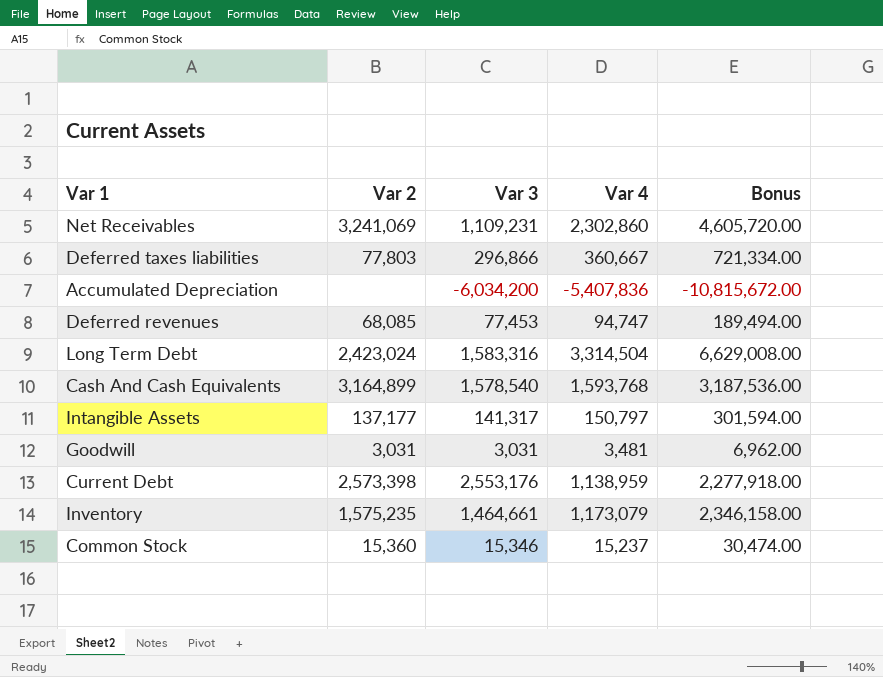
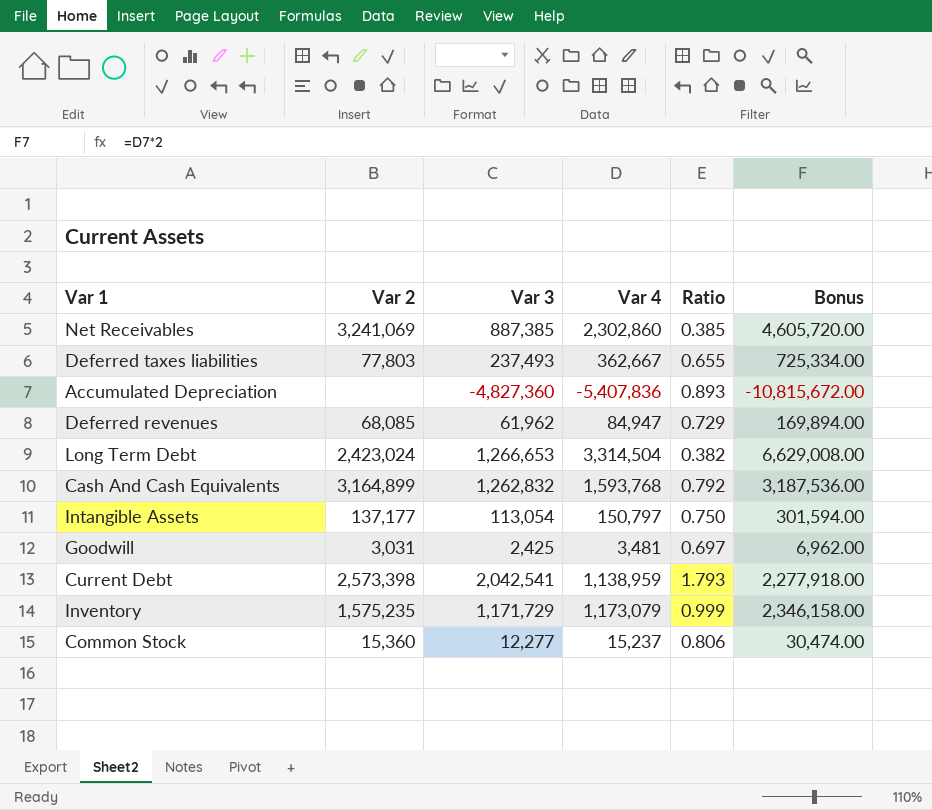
column Ratio | formula: none -> [Var 3] / [Var 4]
Net Receivables | Var 3: 1,109,231 -> 887,385
Deferred taxes liabilities | Var 3: 296,866 -> 237,493
Deferred taxes liabilities | Var 4: 360,667 -> 362,667
Deferred taxes liabilities | Bonus: 721,334.00 -> 725,334.00
Accumulated Depreciation | Var 3: -6,034,200 -> -4,827,360
Deferred revenues | Var 3: 77,453 -> 61,962
Deferred revenues | Var 4: 94,747 -> 84,947
Deferred revenues | Bonus: 189,494.00 -> 169,894.00
Long Term Debt | Var 3: 1,583,316 -> 1,266,653
Cash And Cash Equivalents | Var 3: 1,578,540 -> 1,262,832
Intangible Assets | Var 3: 141,317 -> 113,054
Goodwill | Var 3: 3,031 -> 2,425
Current Debt | Var 3: 2,553,176 -> 2,042,541
Inventory | Var 3: 1,464,661 -> 1,171,729
Common Stock | Var 3: 15,346 -> 12,277

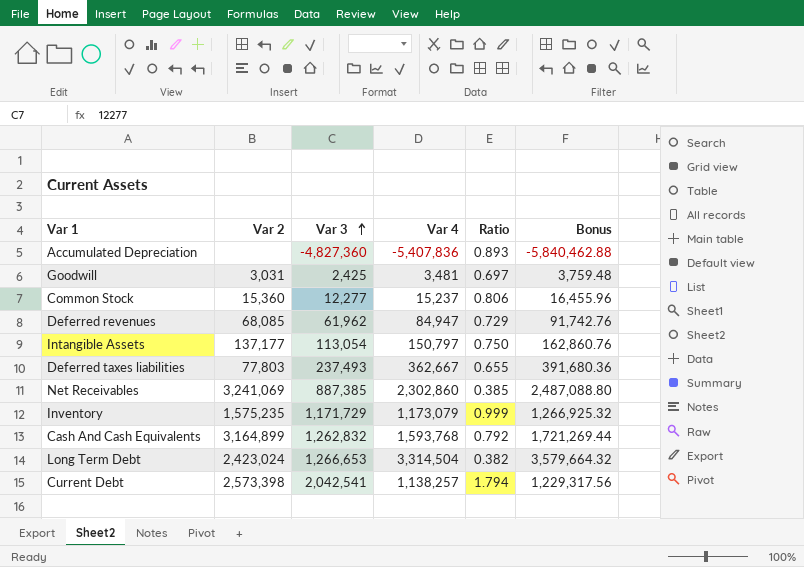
row order: none -> Var 3 ascending
column Bonus | formula: [Var 4] * 2 -> [Var 4] * 1.08
Current Debt | Var 4: 1,138,959 -> 1,138,257
Current Debt | Ratio: 1.793 -> 1.794

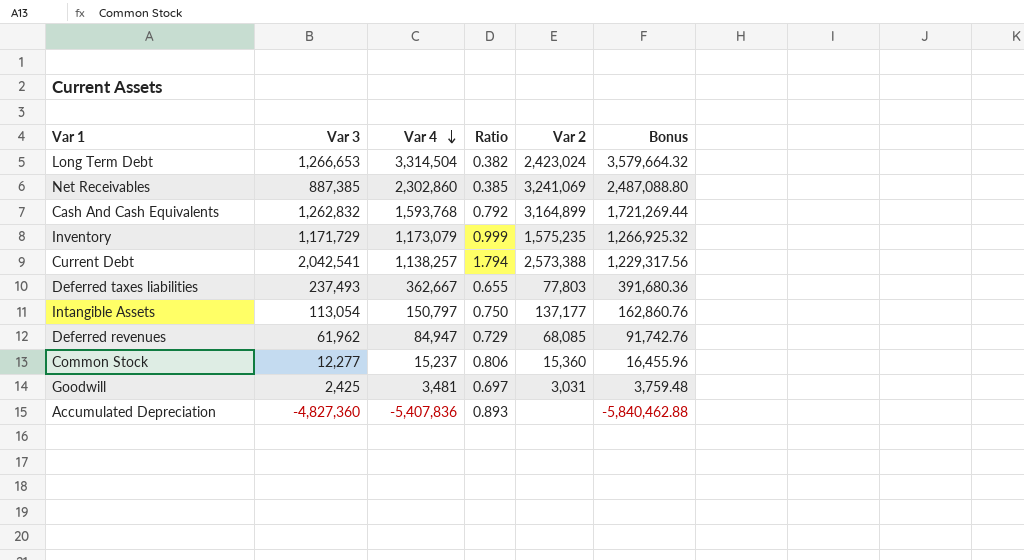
row order: Var 3 ascending -> Var 4 descending
column Var 2 | position: 2 -> 5
Current Debt | Var 2: 2,573,398 -> 2,573,388

